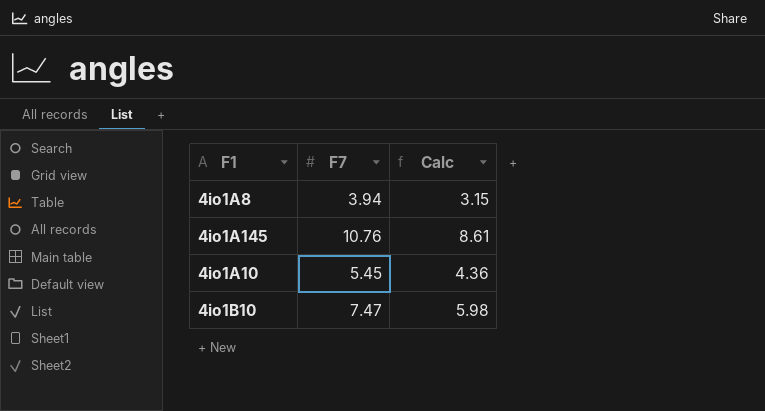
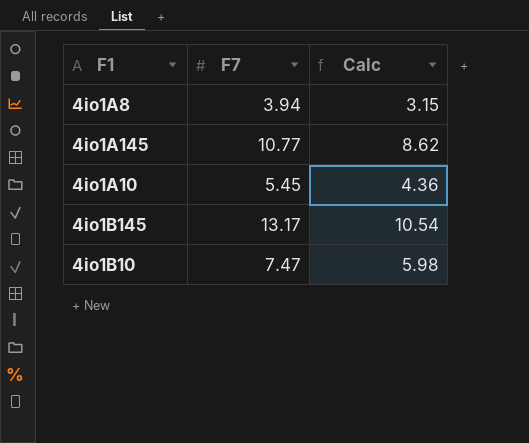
4io1A145 | F7: 10.76 -> 10.77
4io1A145 | Calc: 8.61 -> 8.62
row 4io1B145: none -> 13.17 | 10.54

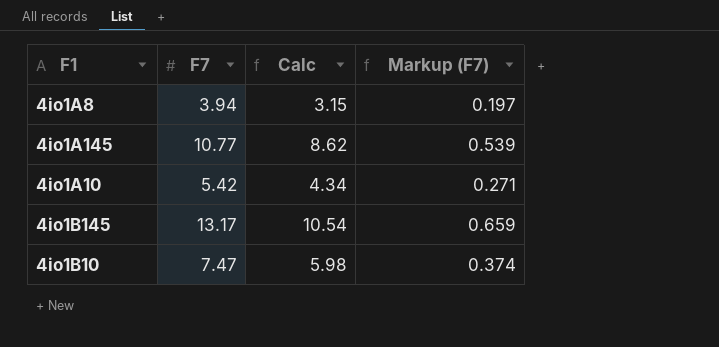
column Markup (F7) | formula: none -> [F7] * 0.05
4io1A10 | F7: 5.45 -> 5.42
4io1A10 | Calc: 4.36 -> 4.34

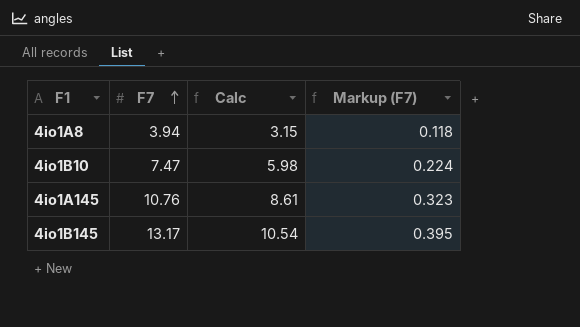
row order: none -> F7 ascending
column Markup (F7) | formula: [F7] * 0.05 -> [F7] * 0.03
row 4io1A10: 5.42 | 4.34 | 0.271 -> none
4io1A145 | F7: 10.77 -> 10.76
4io1A145 | Calc: 8.62 -> 8.61

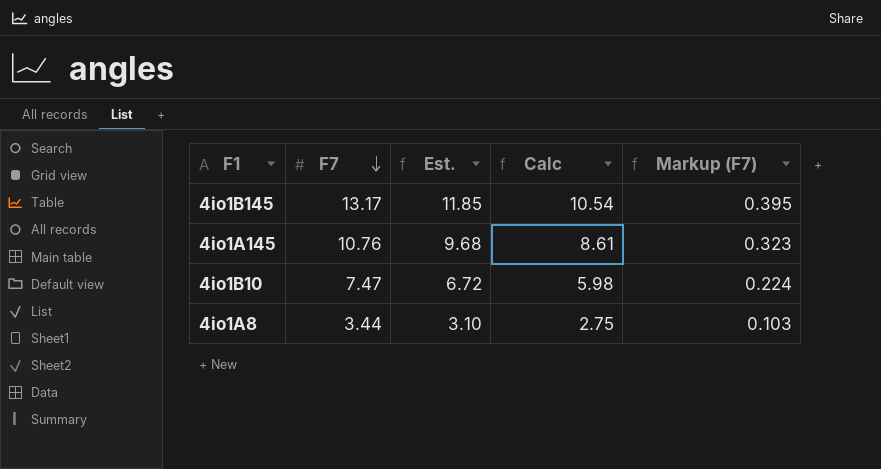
row order: F7 ascending -> F7 descending
column Est. | formula: none -> [F7] * 0.9
4io1A8 | F7: 3.94 -> 3.44
4io1A8 | Calc: 3.15 -> 2.75
4io1A8 | Markup (F7): 0.118 -> 0.103

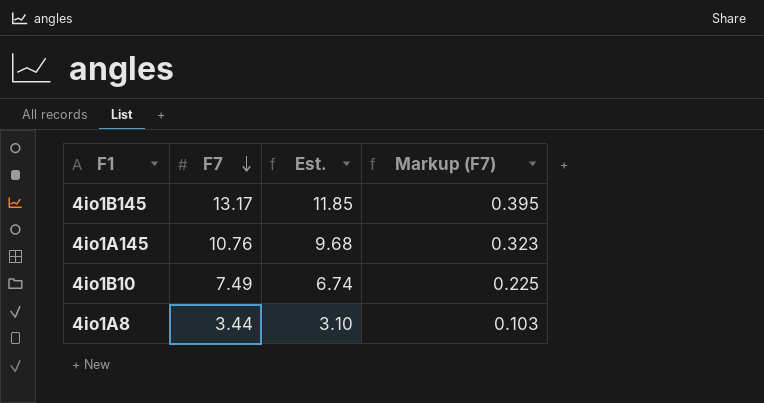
column Calc | formula: [F7] * 0.8 -> none
4io1B10 | F7: 7.47 -> 7.49
4io1B10 | Est.: 6.72 -> 6.74
4io1B10 | Markup (F7): 0.224 -> 0.225

